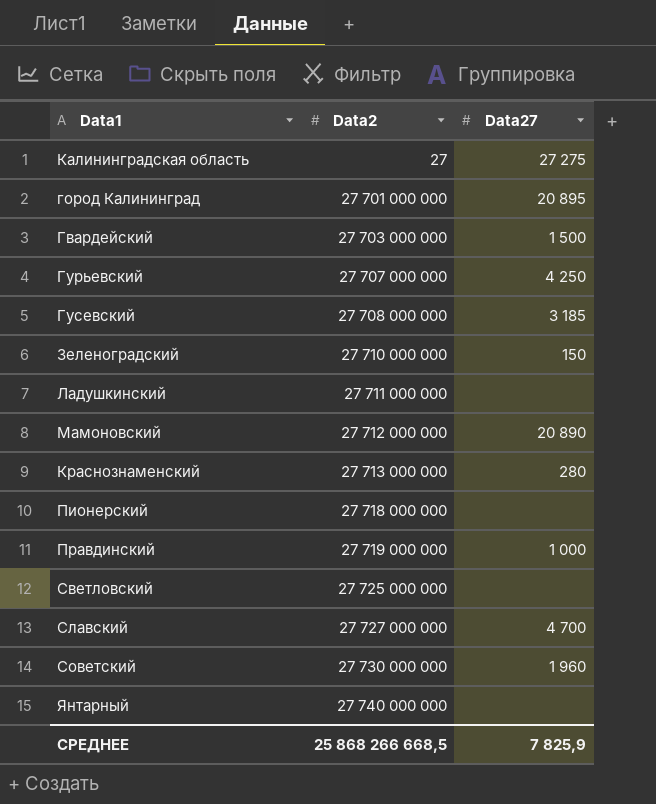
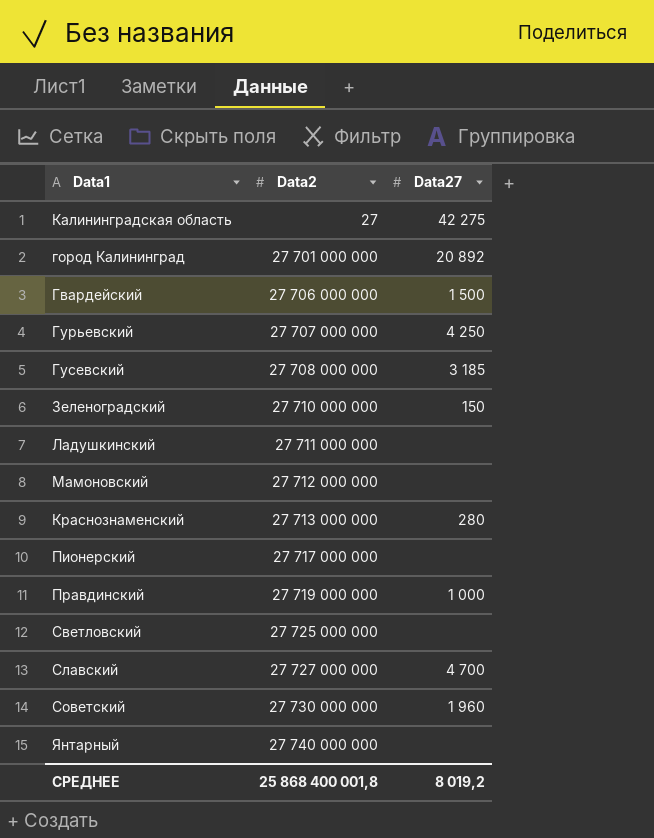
Калининградская область | Data27: 27 275 -> 42 275
город Калининград | Data27: 20 895 -> 20 892
Гвардейский | Data2: 27 703 000 000 -> 27 706 000 000
Мамоновский | Data27: 20 890 -> none
Пионерский | Data2: 27 718 000 000 -> 27 717 000 000
СРЕДНЕЕ | Data2: 25 868 266 668,5 -> 25 868 400 001,8
СРЕДНЕЕ | Data27: 7 825,9 -> 8 019,2

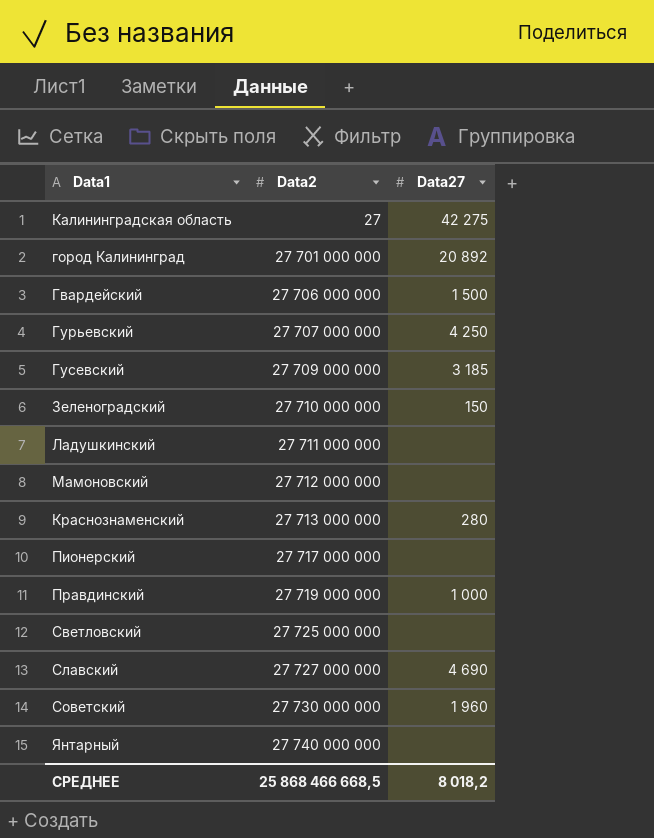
Гусевский | Data2: 27 708 000 000 -> 27 709 000 000
Славский | Data27: 4 700 -> 4 690
СРЕДНЕЕ | Data2: 25 868 400 001,8 -> 25 868 466 668,5
СРЕДНЕЕ | Data27: 8 019,2 -> 8 018,2

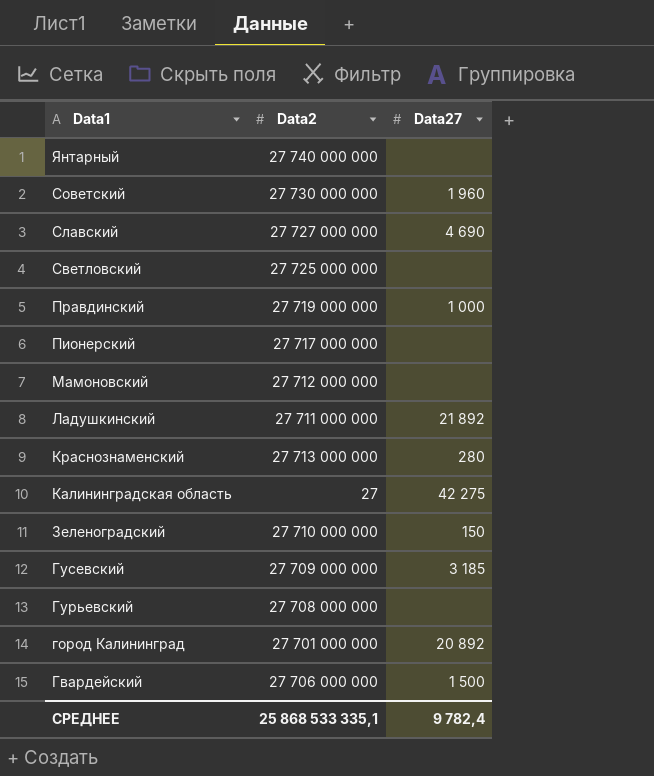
row order: Data2 ascending -> Data1 descending
Ладушкинский | Data27: none -> 21 892
Гурьевский | Data2: 27 707 000 000 -> 27 708 000 000
Гурьевский | Data27: 4 250 -> none
СРЕДНЕЕ | Data2: 25 868 466 668,5 -> 25 868 533 335,1
СРЕДНЕЕ | Data27: 8 018,2 -> 9 782,4

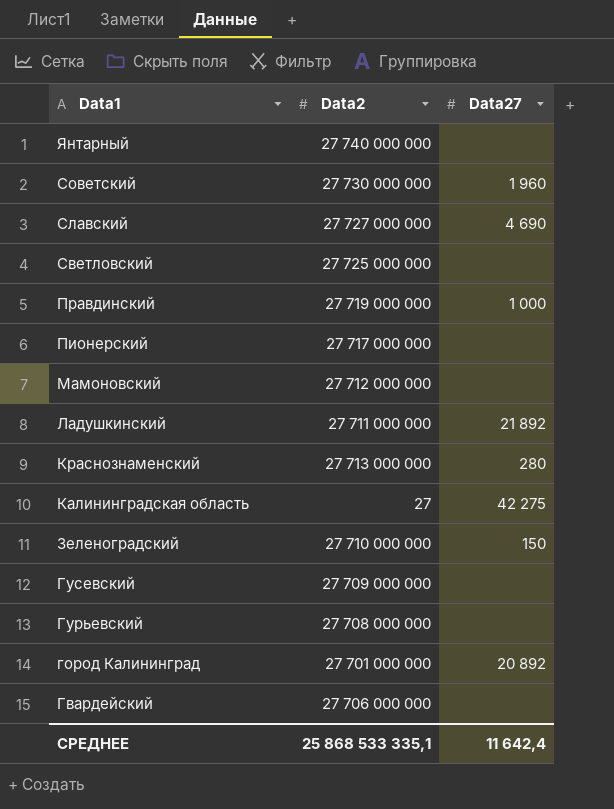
Гусевский | Data27: 3 185 -> none
Гвардейский | Data27: 1 500 -> none
СРЕДНЕЕ | Data27: 9 782,4 -> 11 642,4

